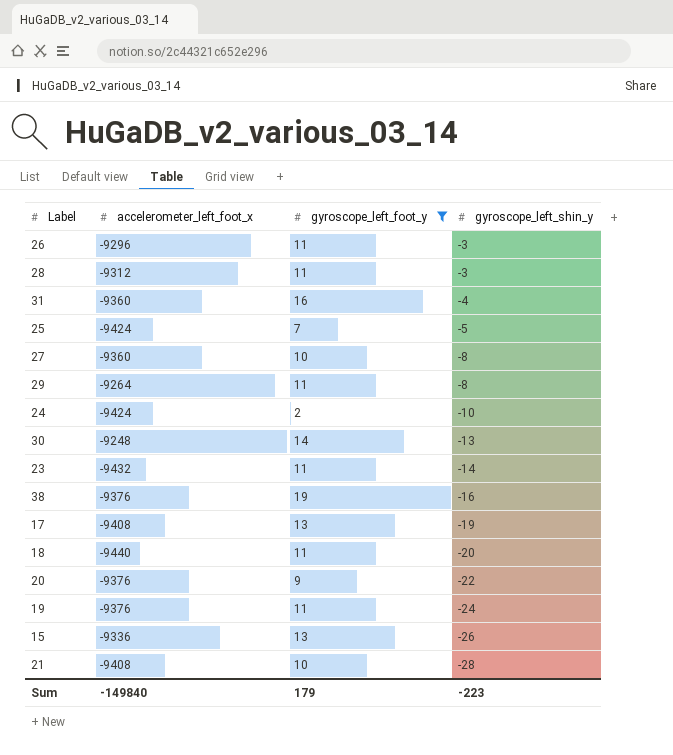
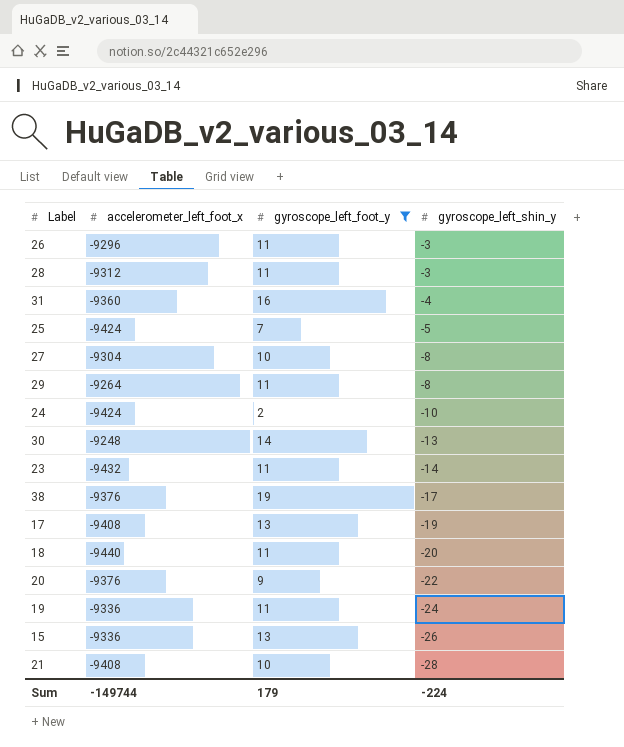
27 | accelerometer_left_foot_x: -9360 -> -9304
38 | gyroscope_left_shin_y: -16 -> -17
19 | accelerometer_left_foot_x: -9376 -> -9336
Sum | accelerometer_left_foot_x: -149840 -> -149744
Sum | gyroscope_left_shin_y: -223 -> -224

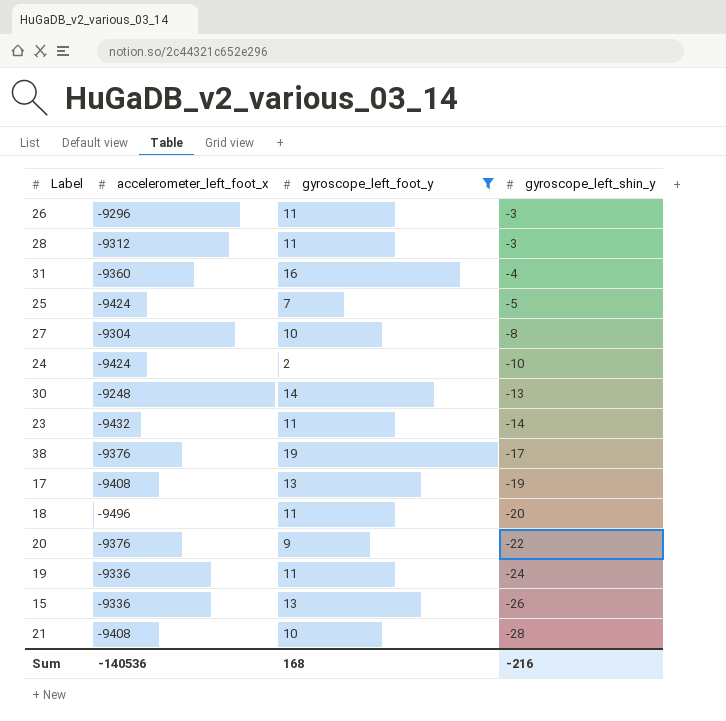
row 29: -9264 | 11 | -8 -> none
18 | accelerometer_left_foot_x: -9440 -> -9496
Sum | accelerometer_left_foot_x: -149744 -> -140536
Sum | gyroscope_left_foot_y: 179 -> 168
Sum | gyroscope_left_shin_y: -224 -> -216

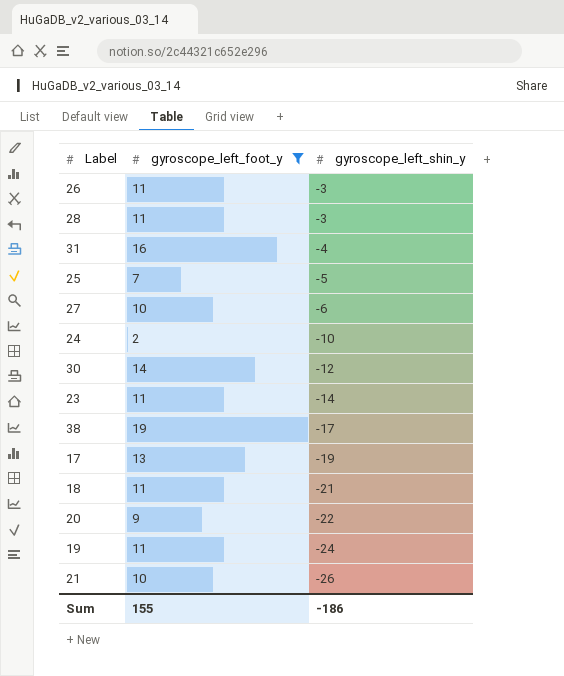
column accelerometer_left_foot_x | position: 2 -> none
row 15: -9336 | 13 | -26 -> none
27 | gyroscope_left_shin_y: -8 -> -6
30 | gyroscope_left_shin_y: -13 -> -12
18 | gyroscope_left_shin_y: -20 -> -21
21 | gyroscope_left_shin_y: -28 -> -26
Sum | gyroscope_left_foot_y: 168 -> 155
Sum | gyroscope_left_shin_y: -216 -> -186

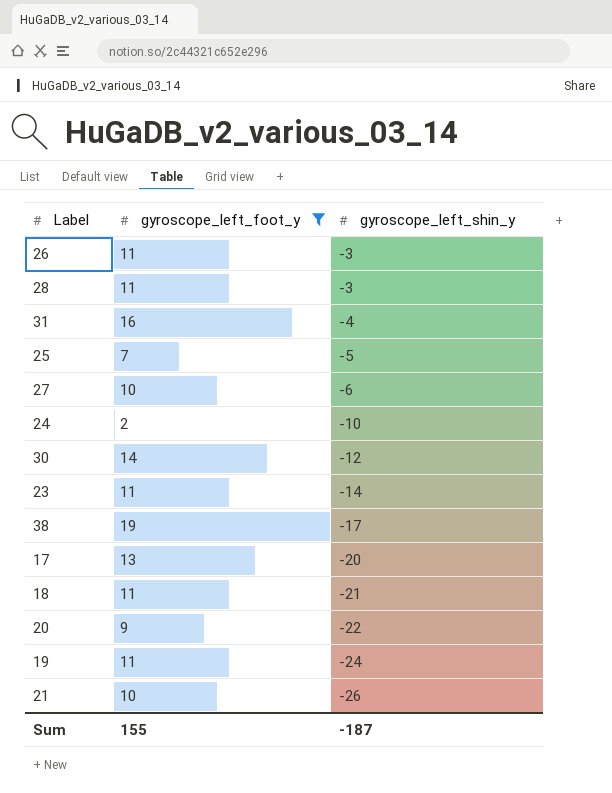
17 | gyroscope_left_shin_y: -19 -> -20
Sum | gyroscope_left_shin_y: -186 -> -187

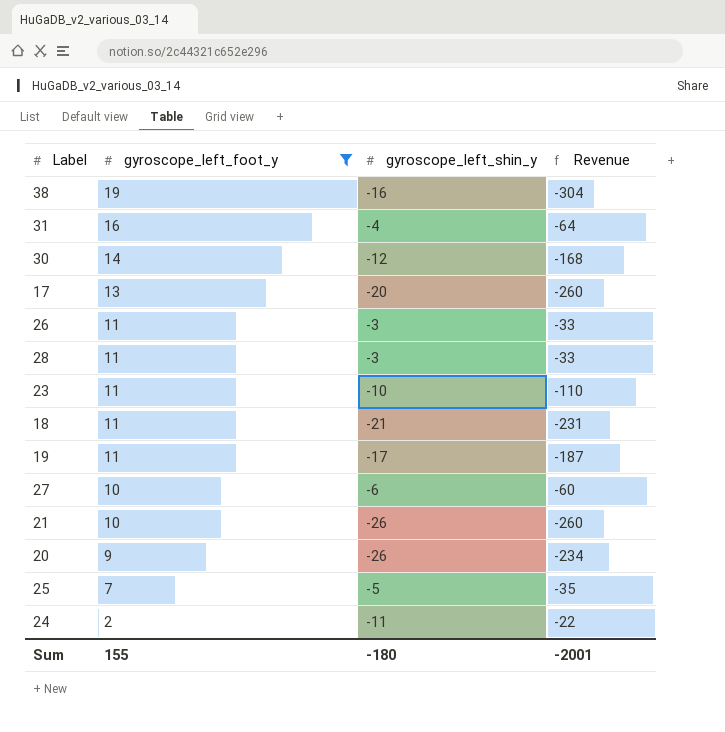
row order: gyroscope_left_shin_y descending -> gyroscope_left_foot_y descending
column Revenue | formula: none -> [gyroscope_left_foot_y] * [gyroscope_left_shin_y]
38 | gyroscope_left_shin_y: -17 -> -16
23 | gyroscope_left_shin_y: -14 -> -10
19 | gyroscope_left_shin_y: -24 -> -17
20 | gyroscope_left_shin_y: -22 -> -26
24 | gyroscope_left_shin_y: -10 -> -11
Sum | gyroscope_left_shin_y: -187 -> -180

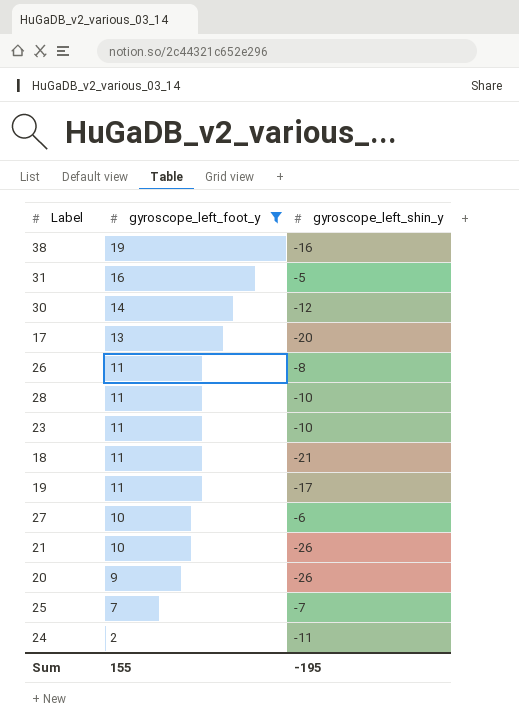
column Revenue | formula: [gyroscope_left_foot_y] * [gyroscope_left_shin_y] -> none
31 | gyroscope_left_shin_y: -4 -> -5
26 | gyroscope_left_shin_y: -3 -> -8
28 | gyroscope_left_shin_y: -3 -> -10
25 | gyroscope_left_shin_y: -5 -> -7
Sum | gyroscope_left_shin_y: -180 -> -195

